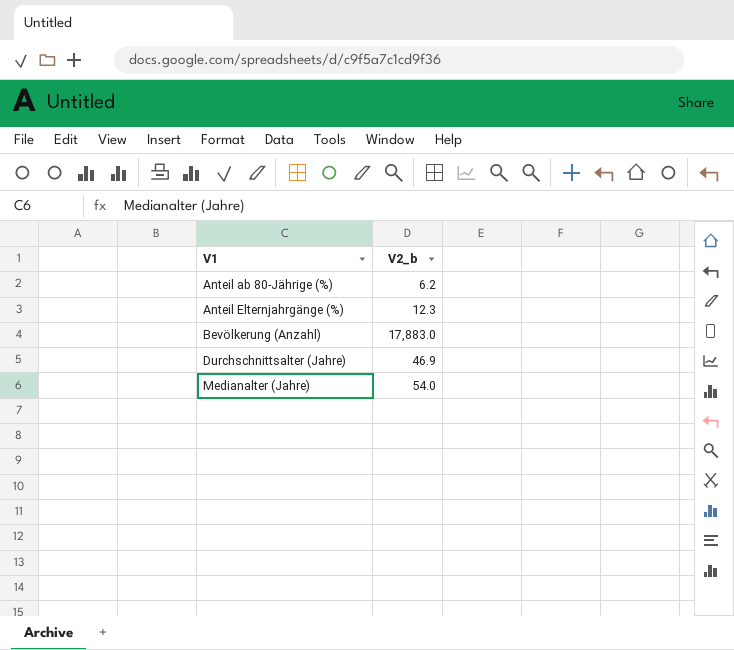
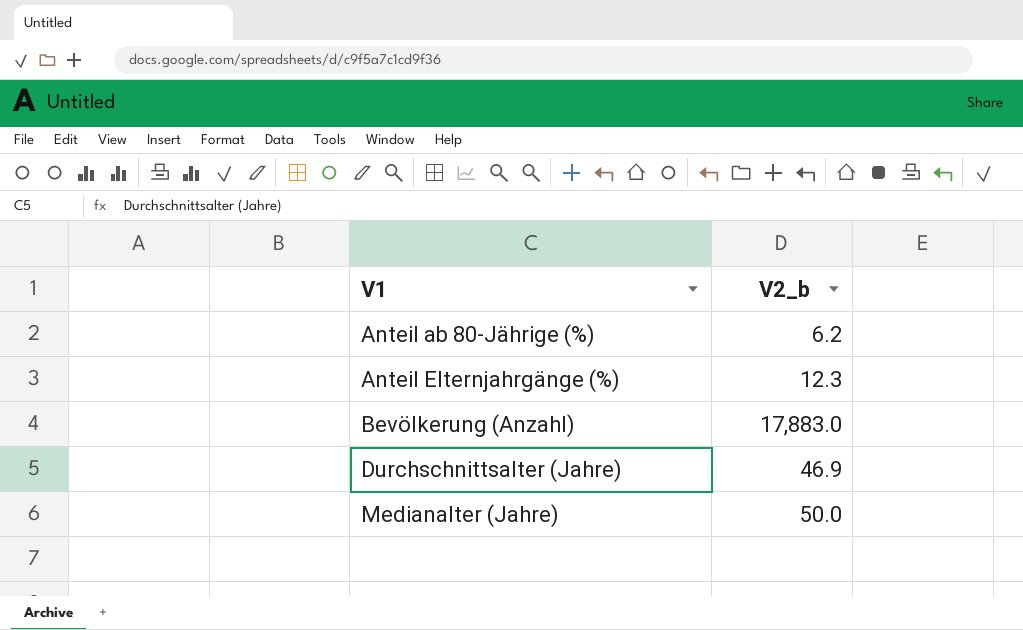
Medianalter (Jahre) | V2_b: 54.0 -> 50.0

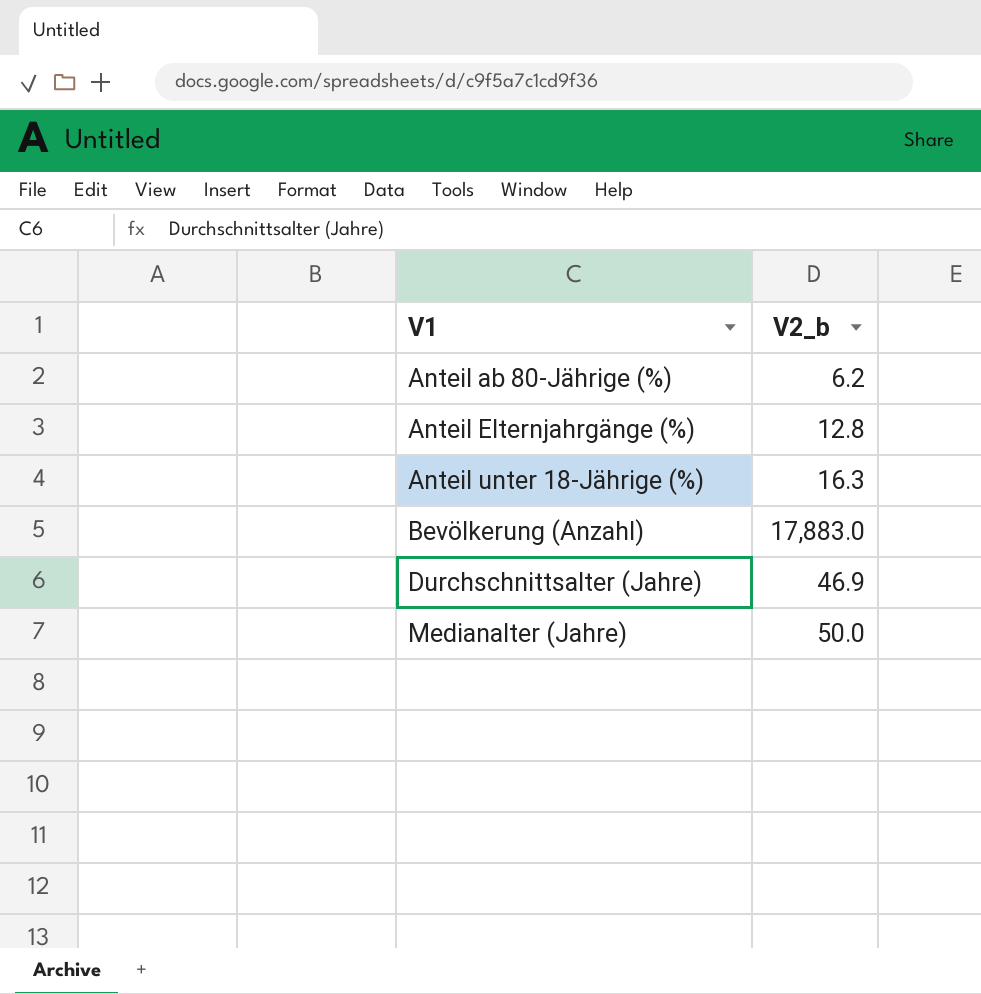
Anteil Elternjahrgänge (%) | V2_b: 12.3 -> 12.8
row Anteil unter 18-Jährige (%): none -> 16.3

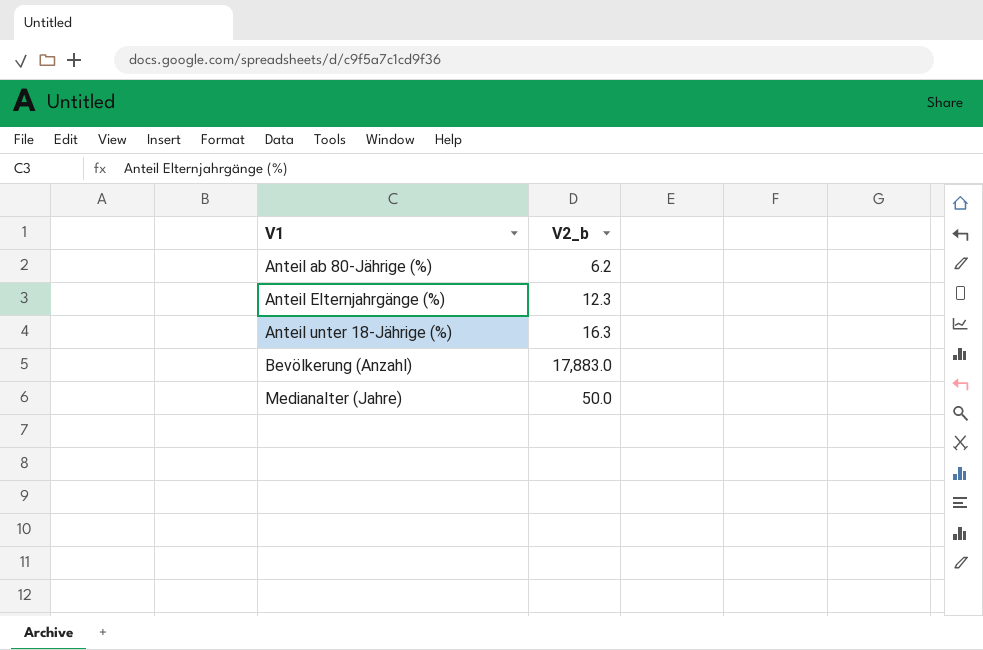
row Durchschnittsalter (Jahre): 46.9 -> none
Anteil Elternjahrgänge (%) | V2_b: 12.8 -> 12.3

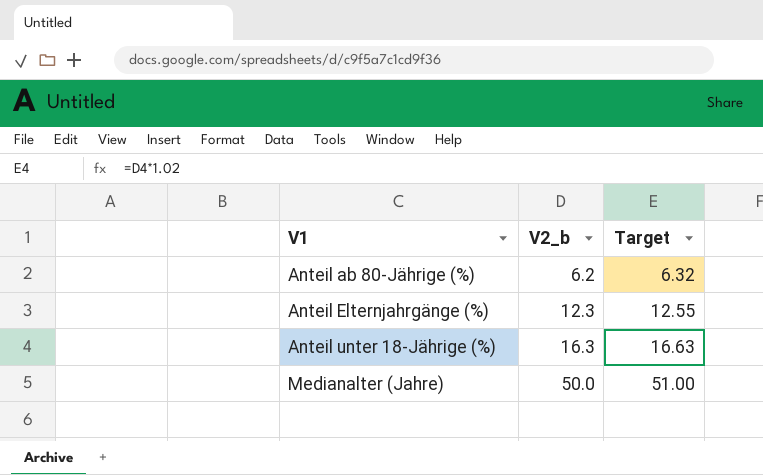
column Target | formula: none -> [V2_b] * 1.02
row Bevölkerung (Anzahl): 17,883.0 -> none

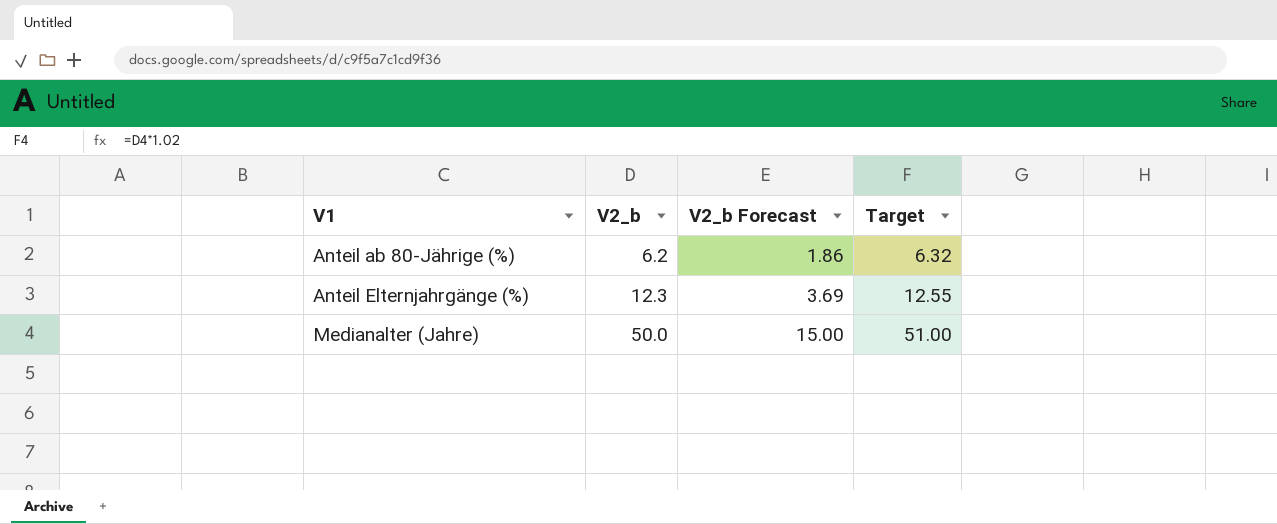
column V2_b Forecast | formula: none -> [V2_b] * 0.3
row Anteil unter 18-Jährige (%): 16.3 | 16.63 -> none

